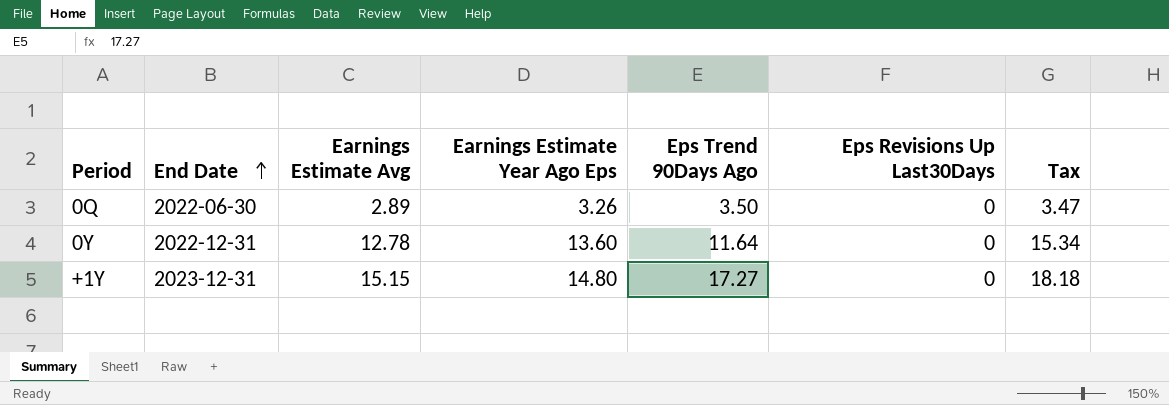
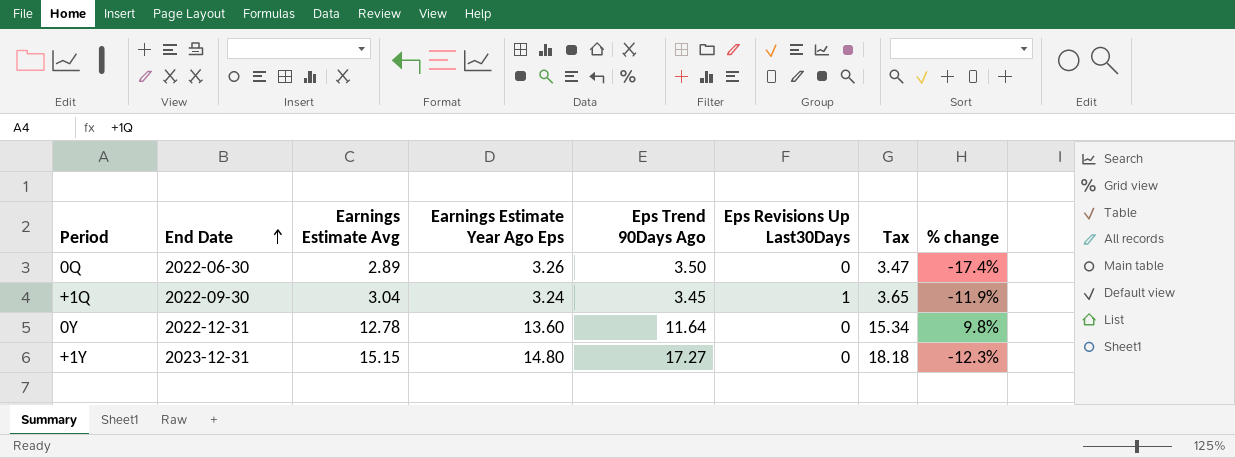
column % change | formula: none -> ([Earnings Estimate Avg] - [Eps Trend 90Days Ago]) / [Eps Trend 90Days Ago]
row +1Q: none -> 2022-09-30 | 3.04 | 3.24 | 3.45 | 1 | 3.65 | -11.9%

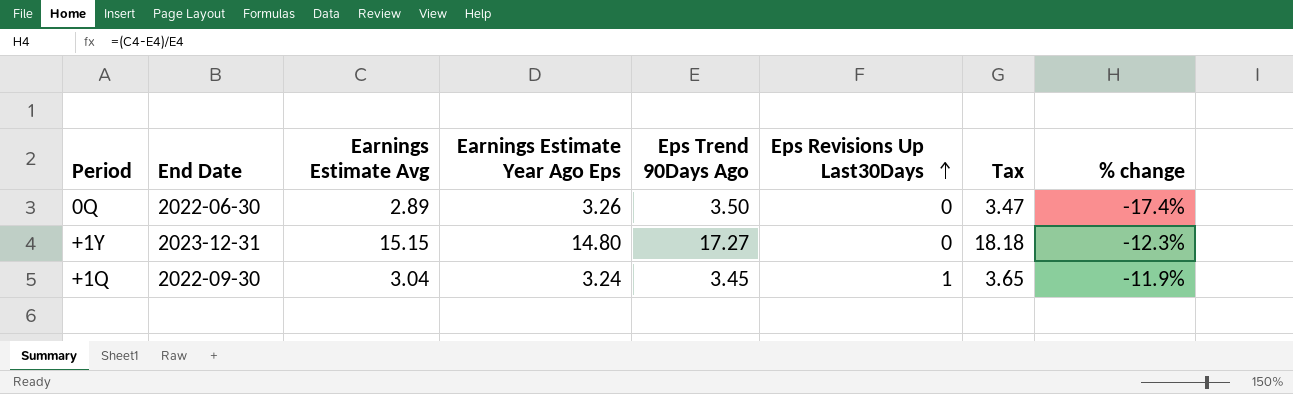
row order: End Date ascending -> Eps Revisions Up Last30Days ascending
row 0Y: 2022-12-31 | 12.78 | 13.60 | 11.64 | 0 | 15.34 | 9.8% -> none

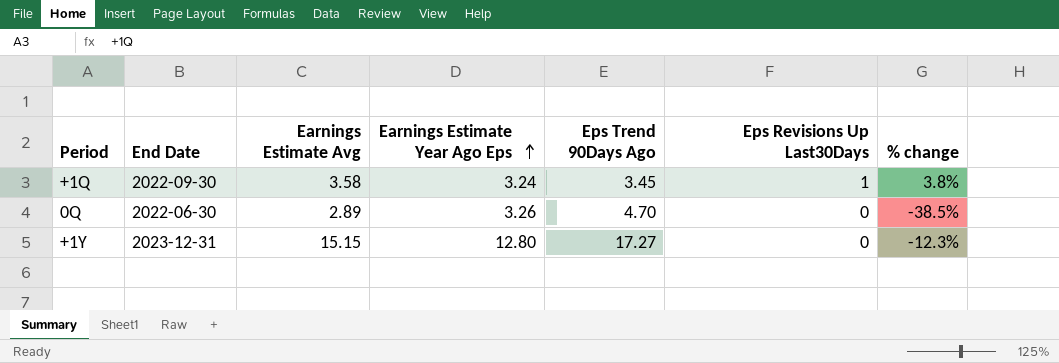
row order: Eps Revisions Up Last30Days ascending -> Earnings Estimate Year Ago Eps ascending
column Tax | formula: [Earnings Estimate Avg] * 1.2 -> none
+1Q | Earnings Estimate Avg: 3.04 -> 3.58
+1Q | % change: -11.9% -> 3.8%
0Q | Eps Trend 90Days Ago: 3.50 -> 4.70
0Q | % change: -17.4% -> -38.5%
+1Y | Earnings Estimate Year Ago Eps: 14.80 -> 12.80

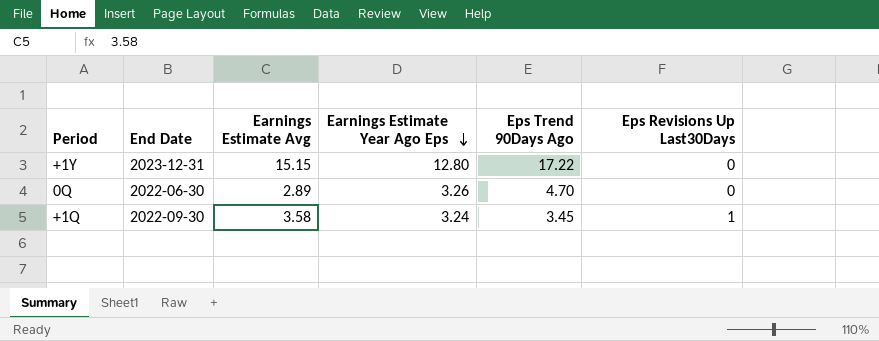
row order: Earnings Estimate Year Ago Eps ascending -> Earnings Estimate Year Ago Eps descending
column % change | formula: ([Earnings Estimate Avg] - [Eps Trend 90Days Ago]) / [Eps Trend 90Days Ago] -> none
+1Y | Eps Trend 90Days Ago: 17.27 -> 17.22

